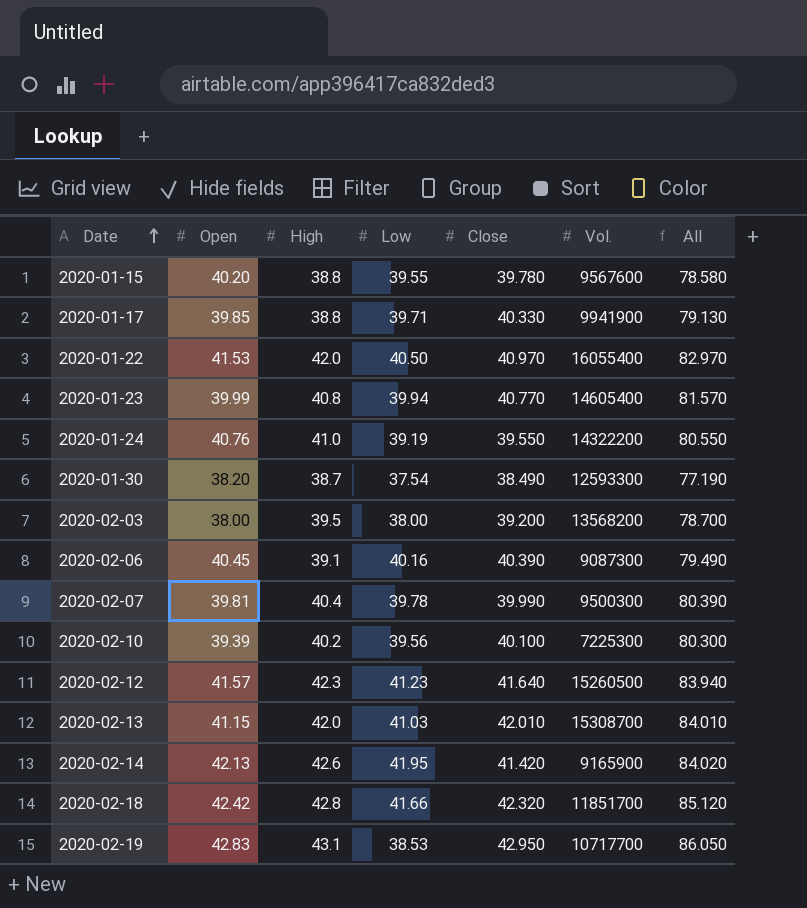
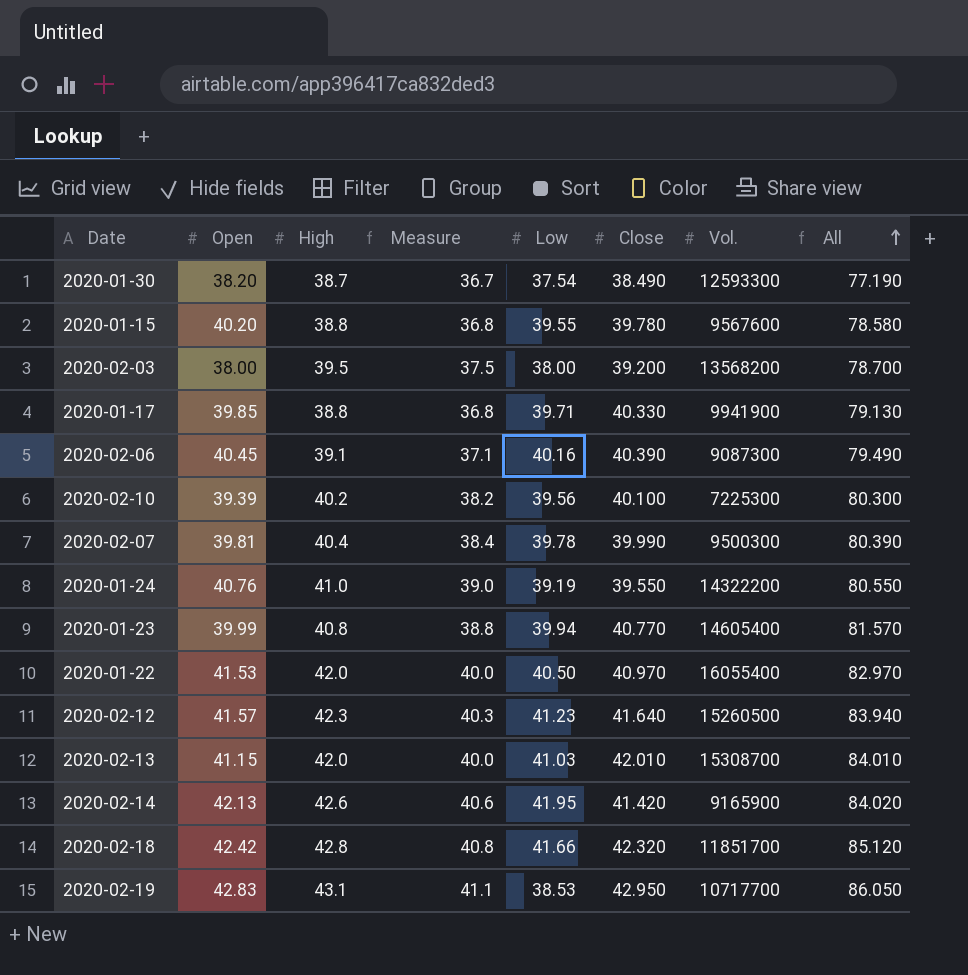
row order: Date ascending -> All ascending
column Measure | formula: none -> [High] - 2

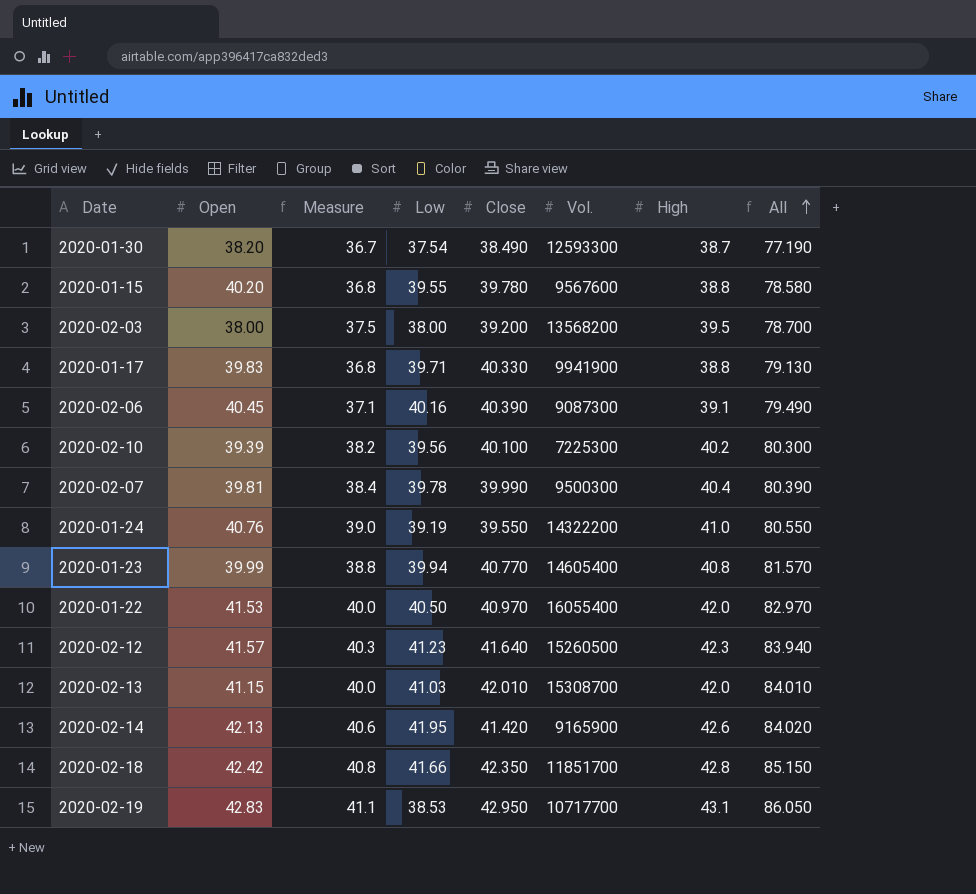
column High | position: 3 -> 7
2020-01-17 | Open: 39.85 -> 39.83
2020-02-18 | Close: 42.320 -> 42.350
2020-02-18 | All: 85.120 -> 85.150

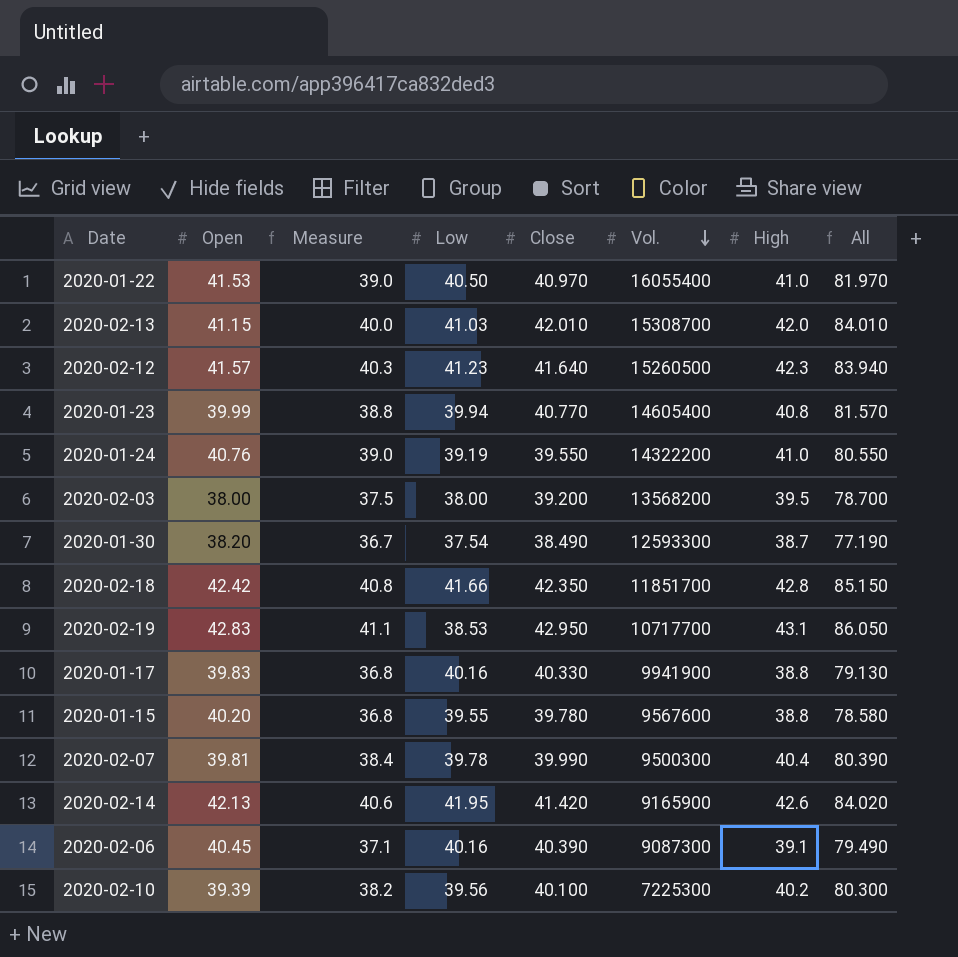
row order: All ascending -> Vol. descending
2020-01-22 | Measure: 40.0 -> 39.0
2020-01-22 | High: 42.0 -> 41.0
2020-01-22 | All: 82.970 -> 81.970
2020-01-17 | Low: 39.71 -> 40.16

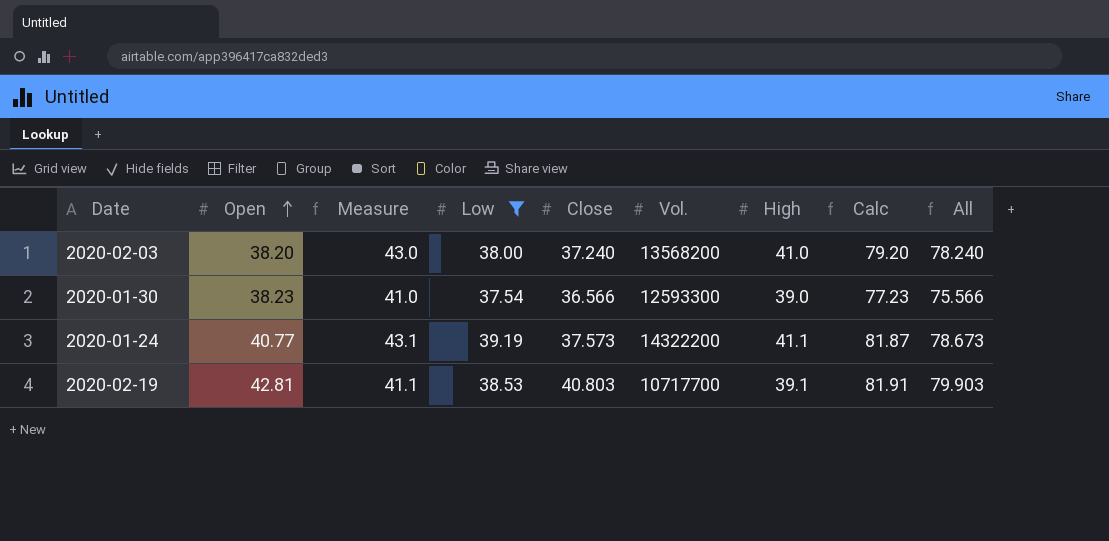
filter: none -> Low <= 39.19
row order: Vol. descending -> Open ascending
column Measure | formula: [High] - 2 -> [High] + 2
column Calc | formula: none -> [Open] + [High]
2020-02-03 | Open: 38.00 -> 38.20
2020-02-03 | Close: 39.200 -> 37.240
2020-02-03 | High: 39.5 -> 41.0
2020-02-03 | All: 78.700 -> 78.240
2020-01-30 | Open: 38.20 -> 38.23
2020-01-30 | Close: 38.490 -> 36.566
2020-01-30 | High: 38.7 -> 39.0
2020-01-30 | All: 77.190 -> 75.566
2020-01-24 | Open: 40.76 -> 40.77
2020-01-24 | Close: 39.550 -> 37.573
2020-01-24 | High: 41.0 -> 41.1
2020-01-24 | All: 80.550 -> 78.673
2020-02-19 | Open: 42.83 -> 42.81
2020-02-19 | Close: 42.950 -> 40.803
2020-02-19 | High: 43.1 -> 39.1
2020-02-19 | All: 86.050 -> 79.903

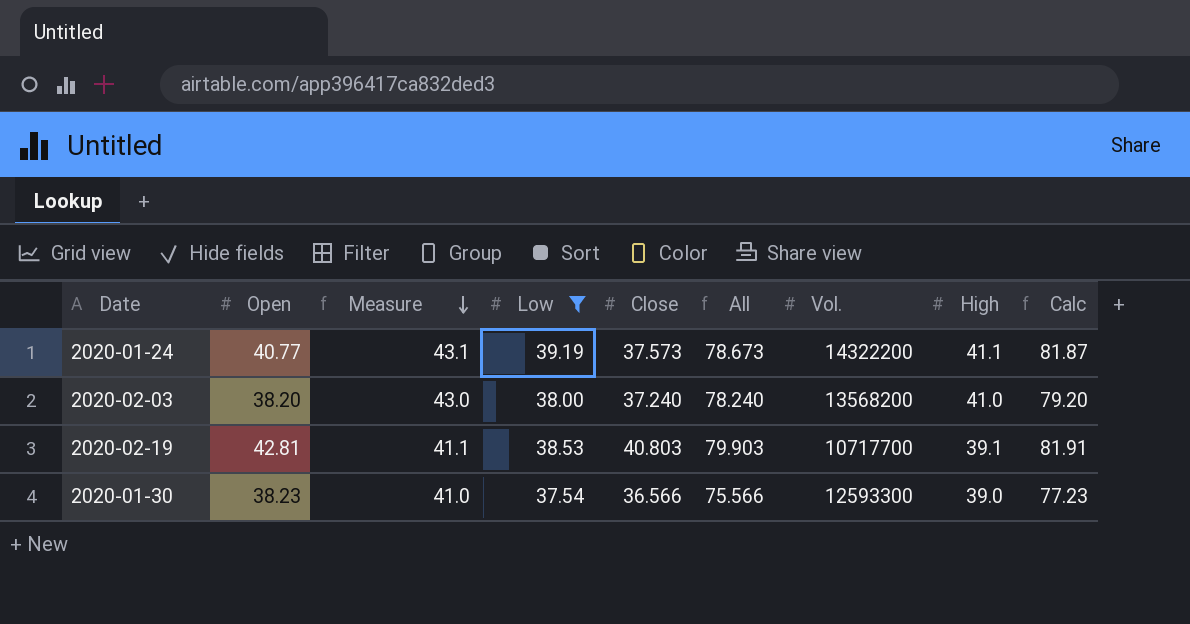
row order: Open ascending -> Measure descending
column All | position: 9 -> 6

